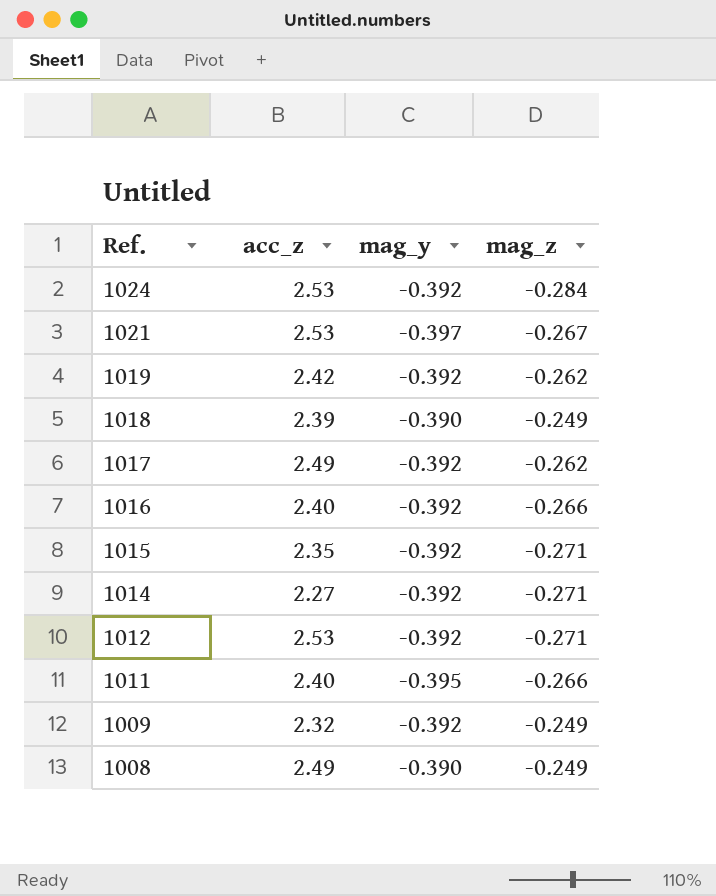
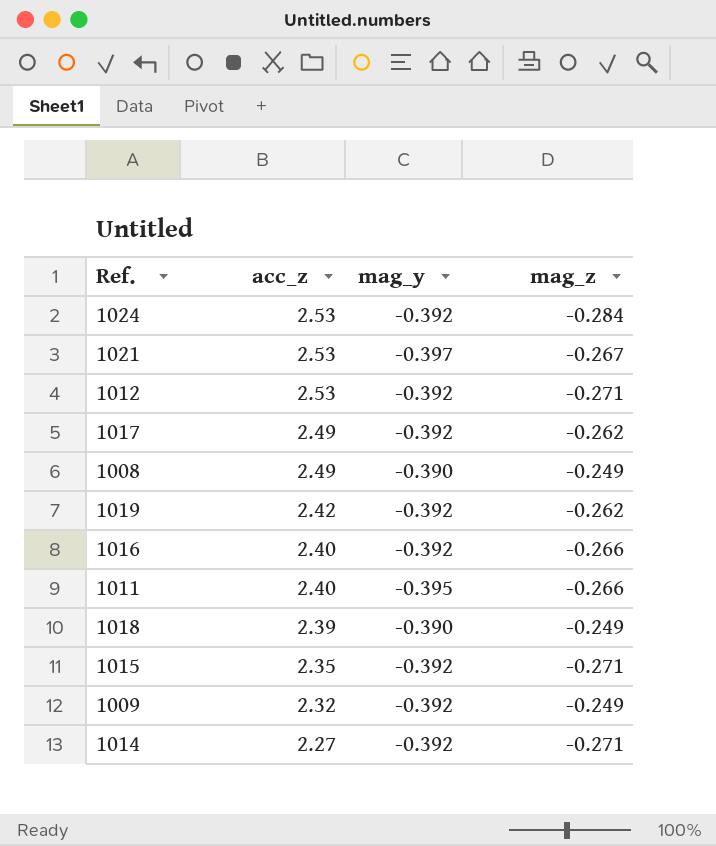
row order: Ref. descending -> acc_z descending

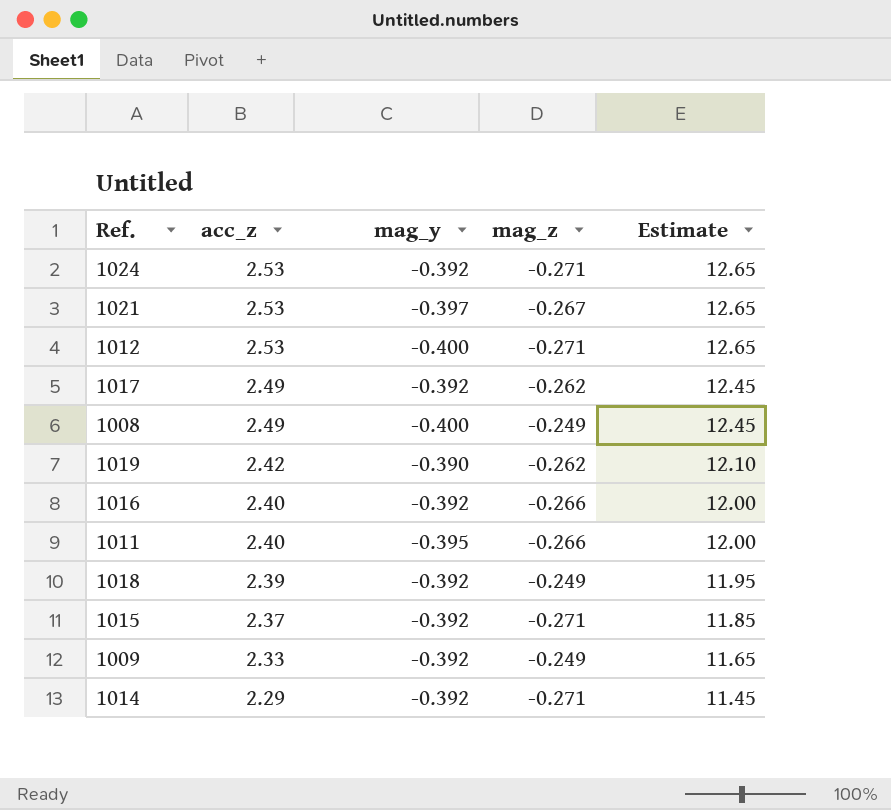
column Estimate | formula: none -> [acc_z] * 5
1024 | mag_z: -0.284 -> -0.271
1012 | mag_y: -0.392 -> -0.400
1008 | mag_y: -0.390 -> -0.400
1019 | mag_y: -0.392 -> -0.390
1018 | mag_y: -0.390 -> -0.392
1015 | acc_z: 2.35 -> 2.37
1009 | acc_z: 2.32 -> 2.33
1014 | acc_z: 2.27 -> 2.29

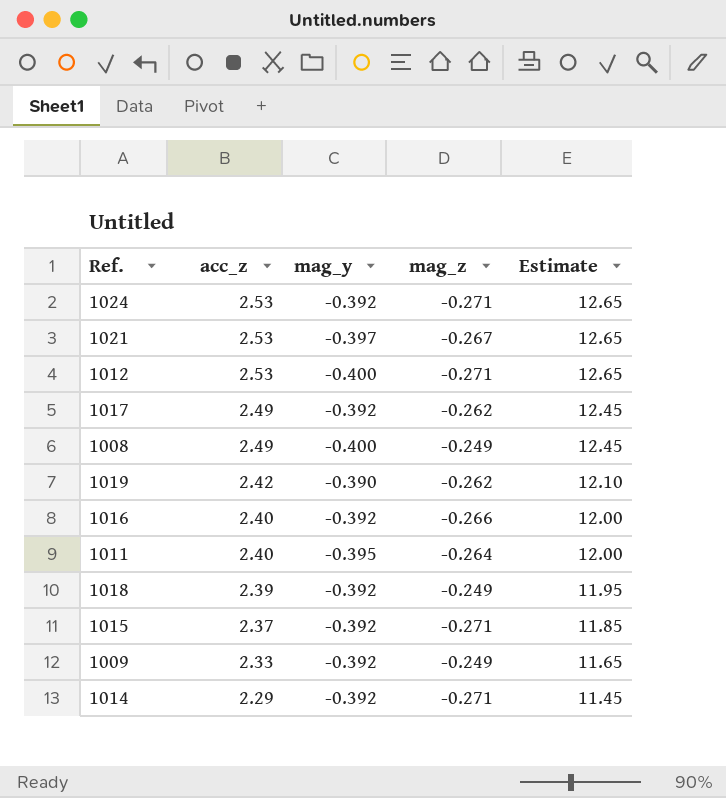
1011 | mag_z: -0.266 -> -0.264

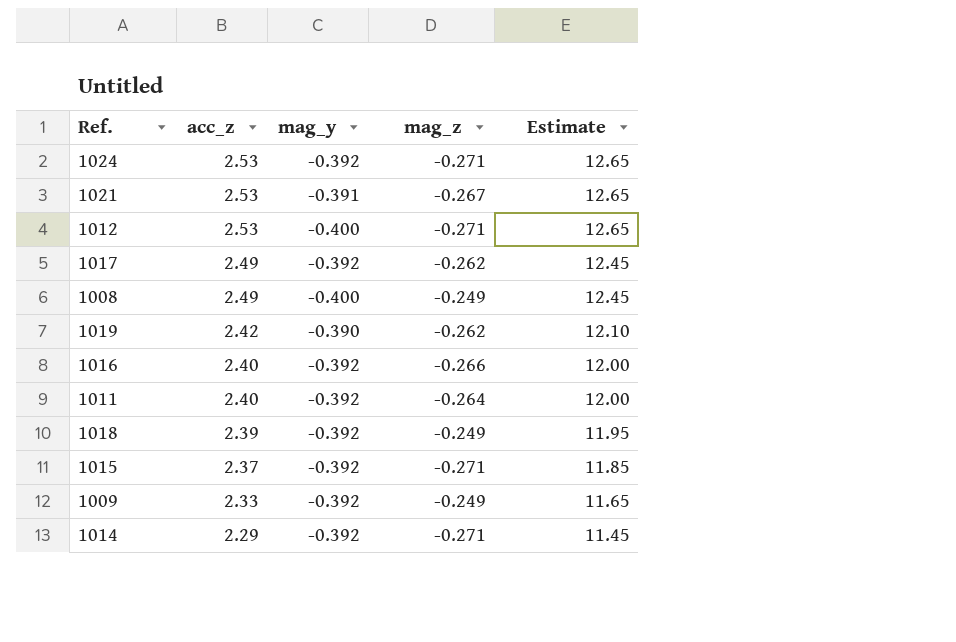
1021 | mag_y: -0.397 -> -0.391
1011 | mag_y: -0.395 -> -0.392

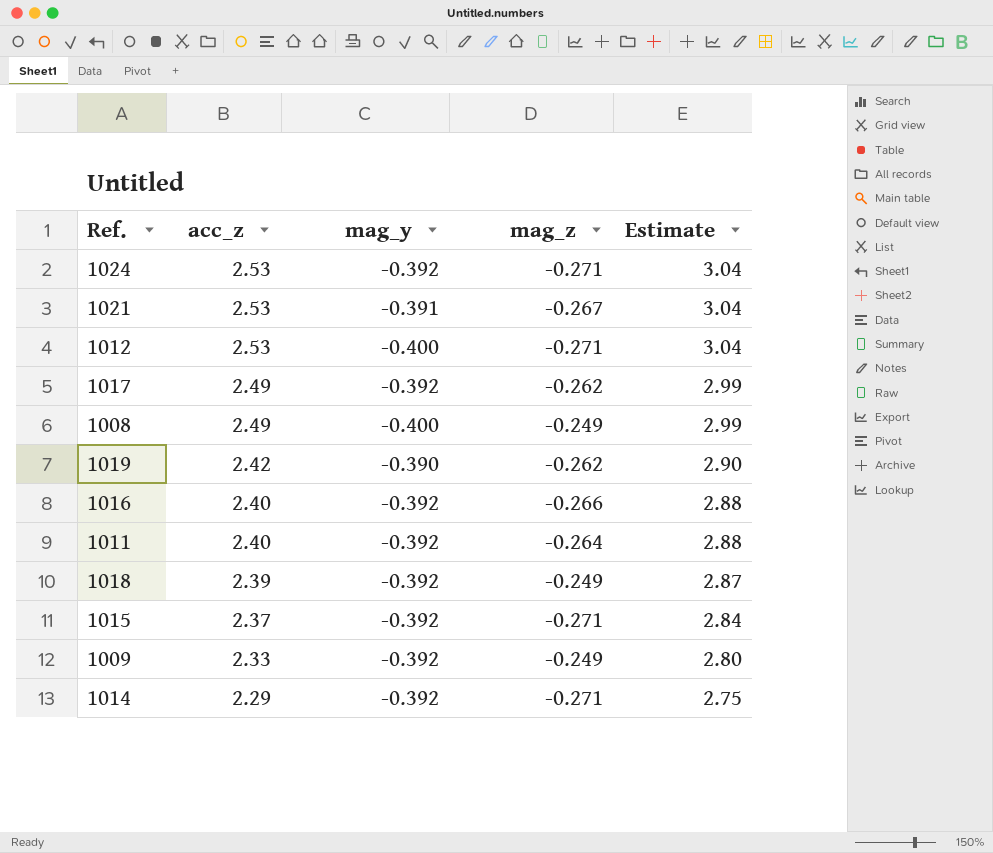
column Estimate | formula: [acc_z] * 5 -> [acc_z] * 1.2

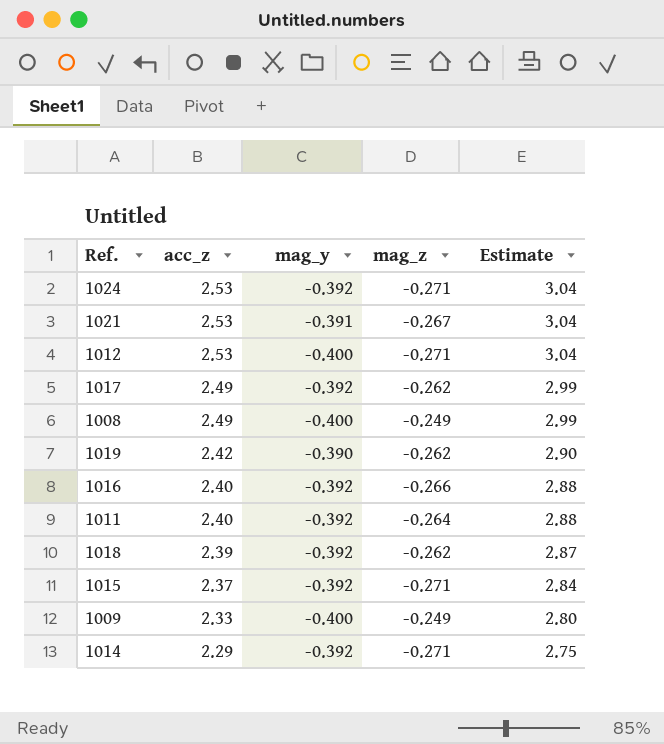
1018 | mag_z: -0.249 -> -0.262
1009 | mag_y: -0.392 -> -0.400

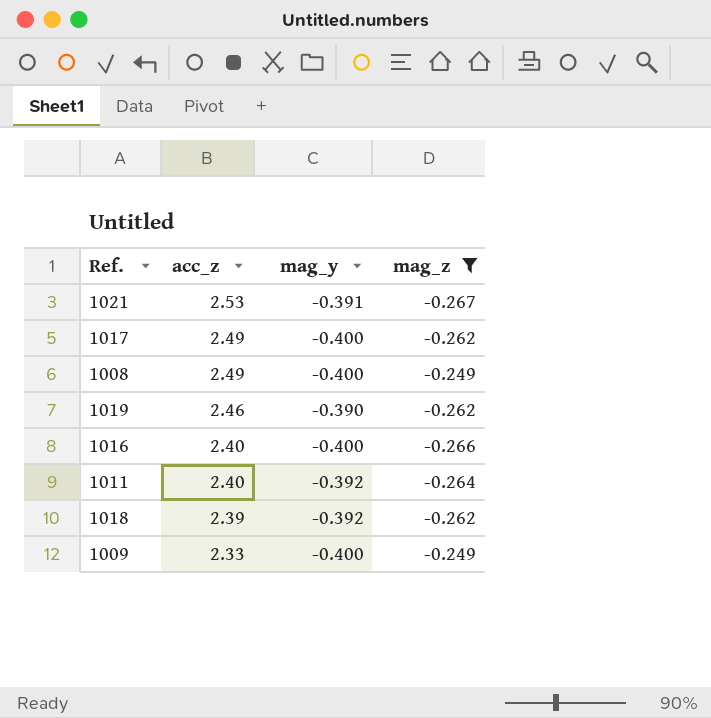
filter: none -> mag_z != -0.271
column Estimate | formula: [acc_z] * 1.2 -> none
1017 | mag_y: -0.392 -> -0.400
1019 | acc_z: 2.42 -> 2.46
1016 | mag_y: -0.392 -> -0.400

